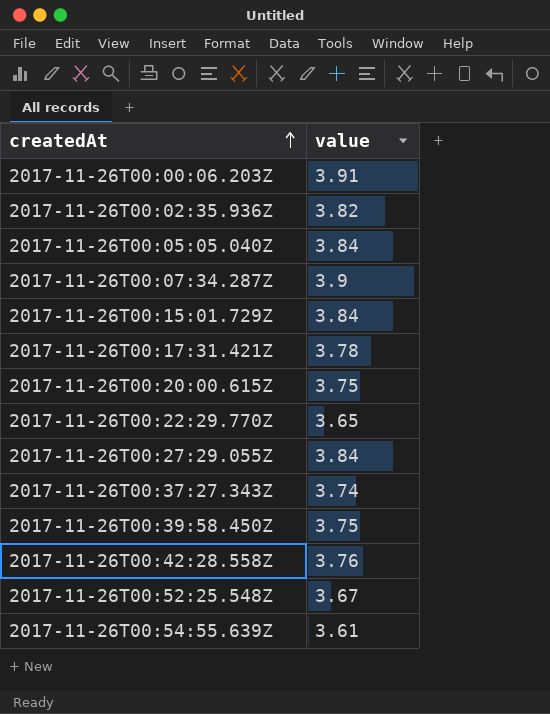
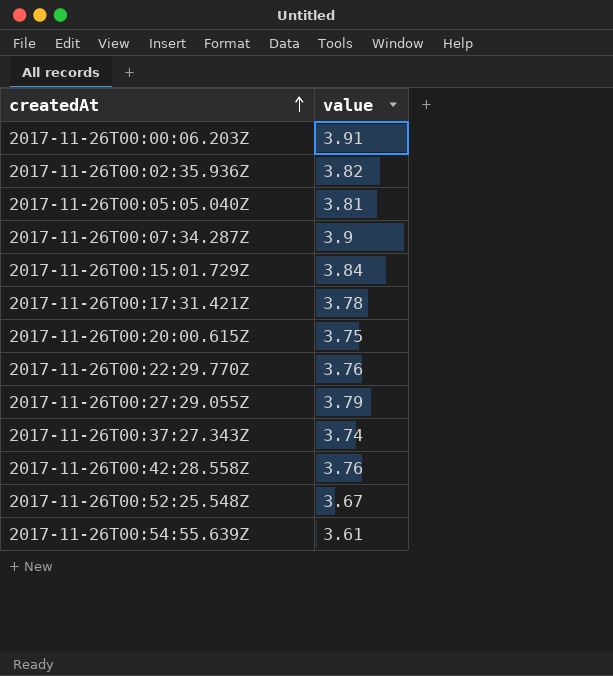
row 2017-11-26T00:39:58.450Z: 3.75 -> none
2017-11-26T00:05:05.040Z | value: 3.84 -> 3.81
2017-11-26T00:22:29.770Z | value: 3.65 -> 3.76
2017-11-26T00:27:29.055Z | value: 3.84 -> 3.79

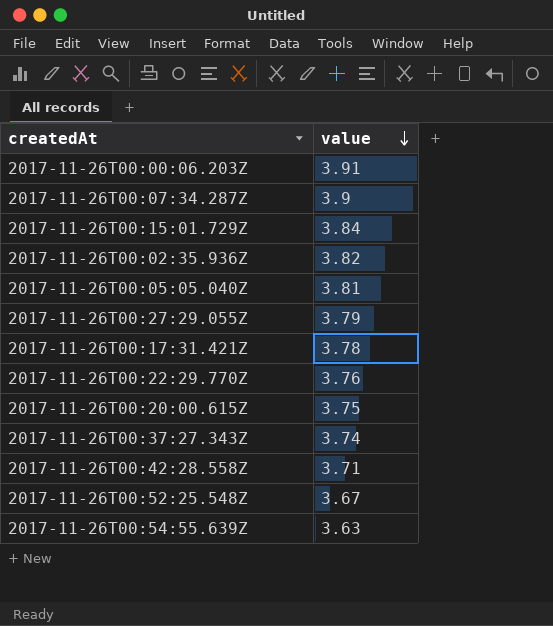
row order: createdAt ascending -> value descending
2017-11-26T00:42:28.558Z | value: 3.76 -> 3.71
2017-11-26T00:54:55.639Z | value: 3.61 -> 3.63

